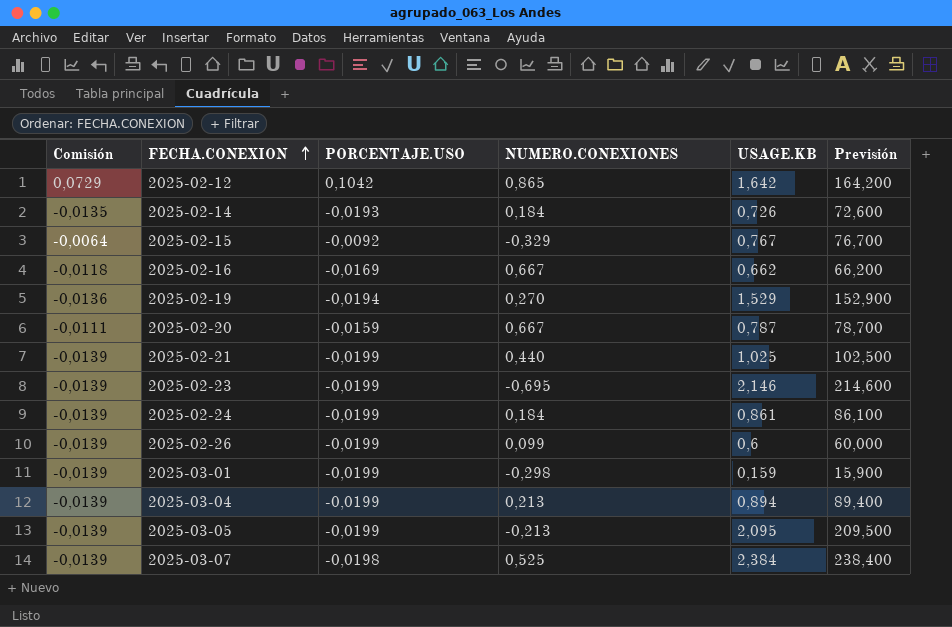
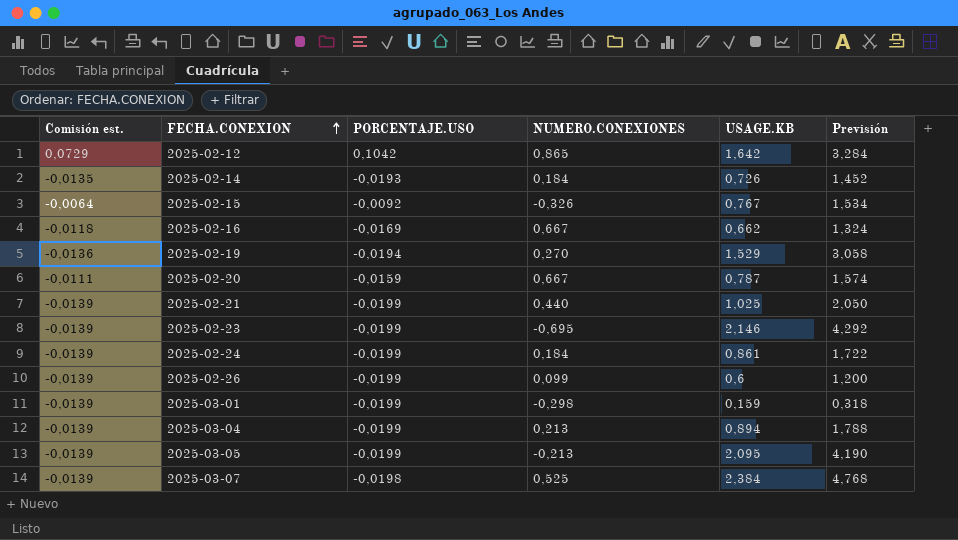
column name: Comisión -> Comisión est.
column Previsión | formula: [USAGE.KB] * 100 -> [USAGE.KB] * 2
2025-02-15 | NUMERO.CONEXIONES: -0,329 -> -0,326

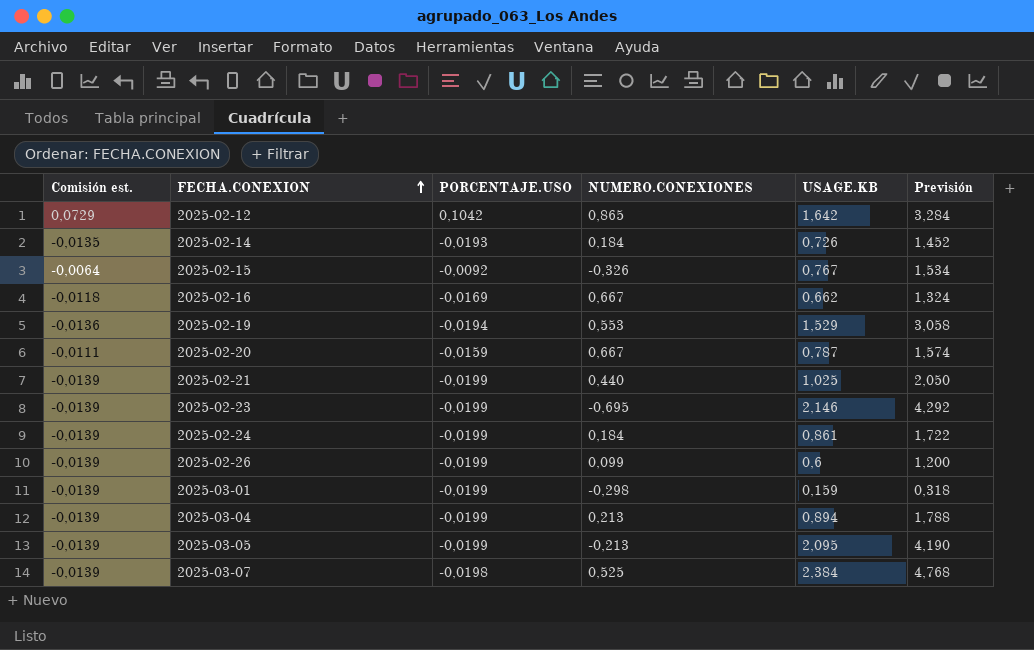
2025-02-19 | NUMERO.CONEXIONES: 0,270 -> 0,553

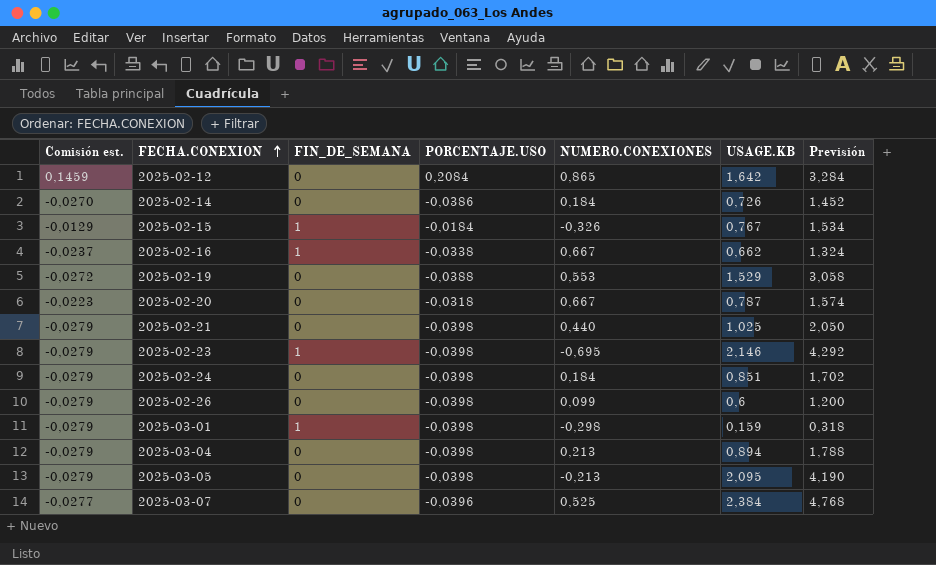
column FIN_DE_SEMANA | position: none -> 3
2025-02-12 | Comisión est.: 0,0729 -> 0,1459
2025-02-12 | PORCENTAJE.USO: 0,1042 -> 0,2084
2025-02-14 | Comisión est.: -0,0135 -> -0,0270
2025-02-14 | PORCENTAJE.USO: -0,0193 -> -0,0386
2025-02-15 | Comisión est.: -0,0064 -> -0,0129
2025-02-15 | PORCENTAJE.USO: -0,0092 -> -0,0184
2025-02-16 | Comisión est.: -0,0118 -> -0,0237
2025-02-16 | PORCENTAJE.USO: -0,0169 -> -0,0338
2025-02-19 | Comisión est.: -0,0136 -> -0,0272
2025-02-19 | PORCENTAJE.USO: -0,0194 -> -0,0388
2025-02-20 | Comisión est.: -0,0111 -> -0,0223
2025-02-20 | PORCENTAJE.USO: -0,0159 -> -0,0318
2025-02-21 | Comisión est.: -0,0139 -> -0,0279
2025-02-21 | PORCENTAJE.USO: -0,0199 -> -0,0398
2025-02-23 | Comisión est.: -0,0139 -> -0,0279
2025-02-23 | PORCENTAJE.USO: -0,0199 -> -0,0398
2025-02-24 | Comisión est.: -0,0139 -> -0,0279
2025-02-24 | PORCENTAJE.USO: -0,0199 -> -0,0398
2025-02-24 | USAGE.KB: 0,861 -> 0,851
2025-02-24 | Previsión: 1,722 -> 1,702
2025-02-26 | Comisión est.: -0,0139 -> -0,0279
2025-02-26 | PORCENTAJE.USO: -0,0199 -> -0,0398
2025-03-01 | Comisión est.: -0,0139 -> -0,0279
2025-03-01 | PORCENTAJE.USO: -0,0199 -> -0,0398
2025-03-04 | Comisión est.: -0,0139 -> -0,0279
2025-03-04 | PORCENTAJE.USO: -0,0199 -> -0,0398
2025-03-05 | Comisión est.: -0,0139 -> -0,0279
2025-03-05 | PORCENTAJE.USO: -0,0199 -> -0,0398
2025-03-07 | Comisión est.: -0,0139 -> -0,0277
2025-03-07 | PORCENTAJE.USO: -0,0198 -> -0,0396

